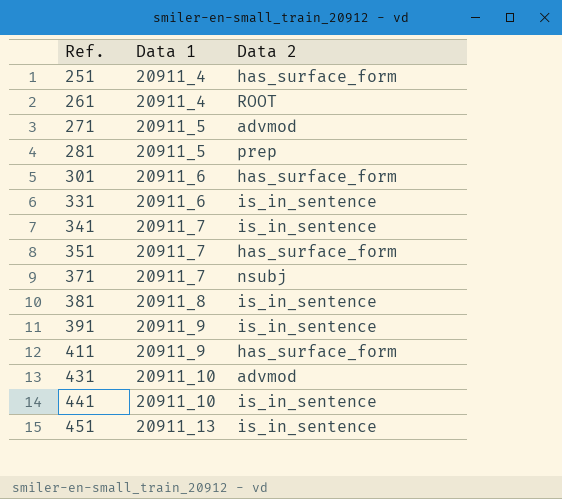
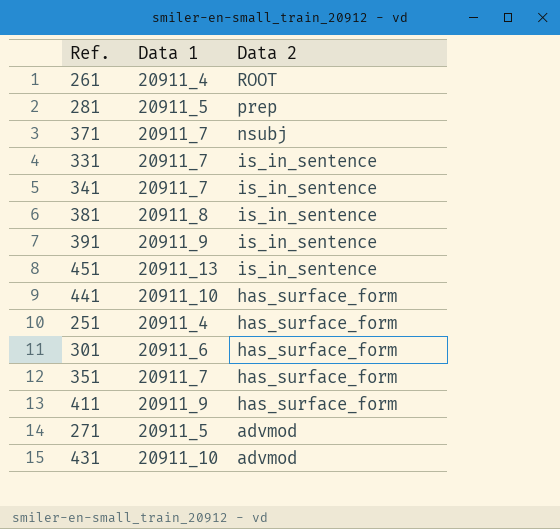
row order: Ref. ascending -> Data 2 descending
331 | Data 1: 20911_6 -> 20911_7
441 | Data 2: is_in_sentence -> has_surface_form

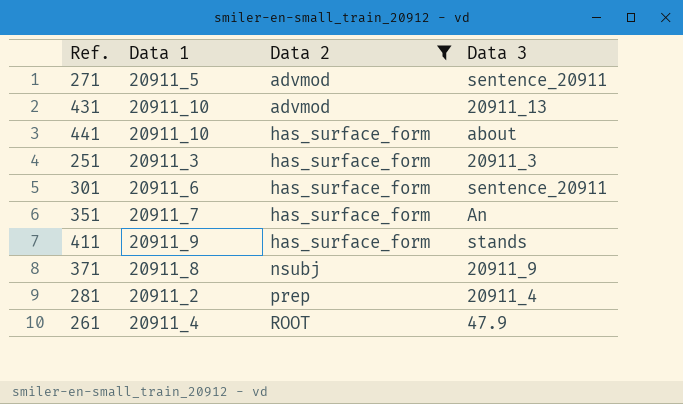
filter: none -> Data 2 != is_in_sentence
row order: Data 2 descending -> Data 2 ascending
column Data 3 | position: none -> 4
251 | Data 1: 20911_4 -> 20911_3
371 | Data 1: 20911_7 -> 20911_8
281 | Data 1: 20911_5 -> 20911_2

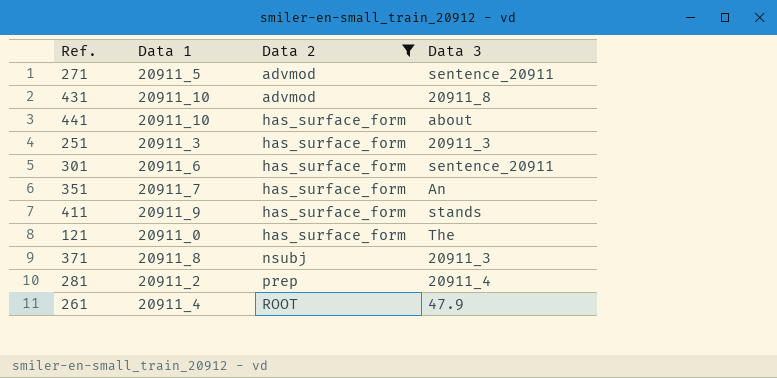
431 | Data 3: 20911_13 -> 20911_8
row 121: none -> 20911_0 | has_surface_form | The
371 | Data 3: 20911_9 -> 20911_3

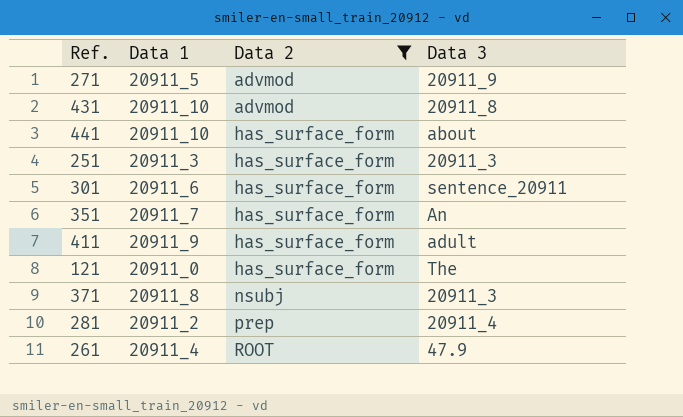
271 | Data 3: sentence_20911 -> 20911_9
411 | Data 3: stands -> adult

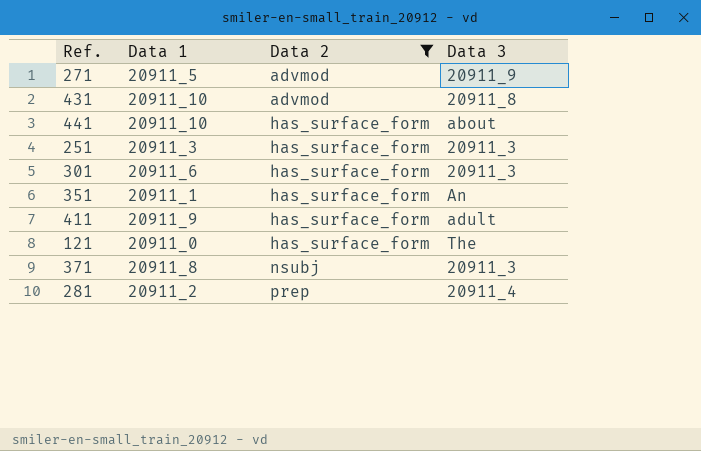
row 261: 20911_4 | ROOT | 47.9 -> none
301 | Data 3: sentence_20911 -> 20911_3
351 | Data 1: 20911_7 -> 20911_1

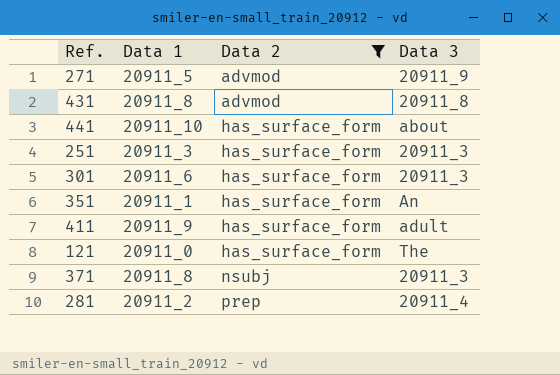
431 | Data 1: 20911_10 -> 20911_8

